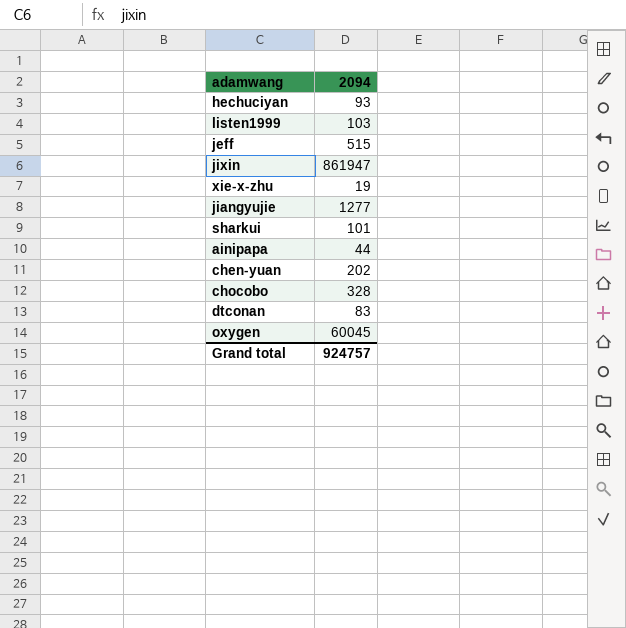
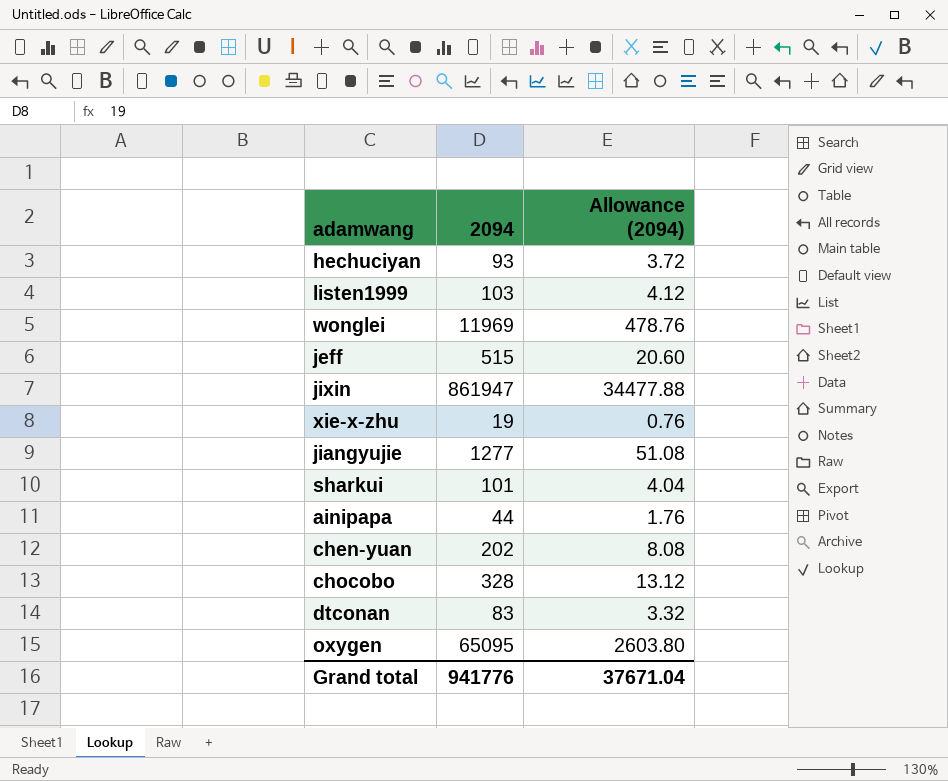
column Allowance (2094) | formula: none -> [2094] * 0.04
row wonglei: none -> 11969 | 478.76
oxygen | 2094: 60045 -> 65095
Grand total | 2094: 924757 -> 941776

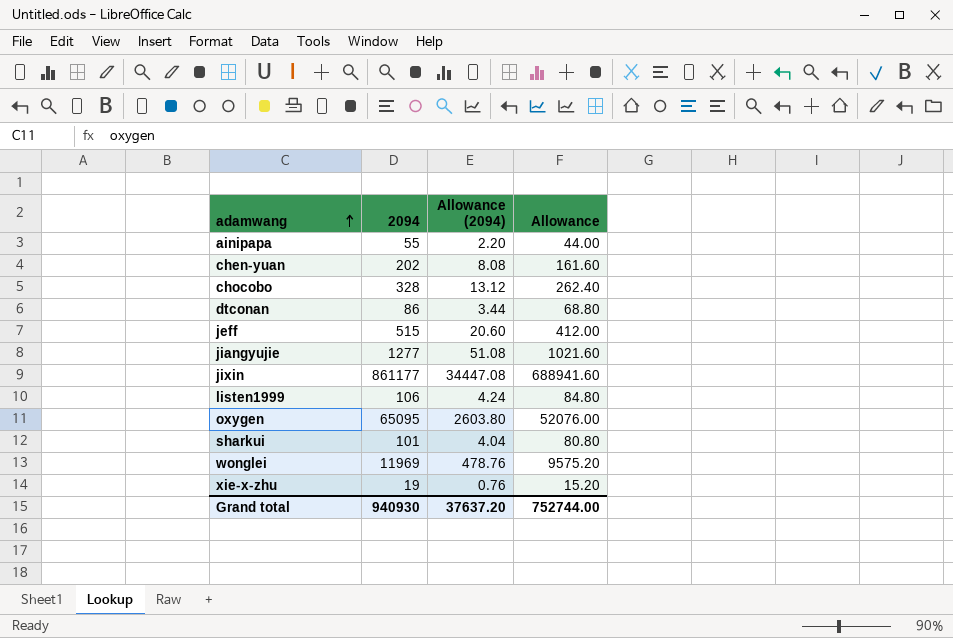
row order: none -> adamwang ascending
column Allowance | formula: none -> [2094] * 0.8
row hechuciyan: 93 | 3.72 -> none
ainipapa | 2094: 44 -> 55
ainipapa | Allowance (2094): 1.76 -> 2.20
dtconan | 2094: 83 -> 86
dtconan | Allowance (2094): 3.32 -> 3.44
jixin | 2094: 861947 -> 861177
jixin | Allowance (2094): 34477.88 -> 34447.08
listen1999 | 2094: 103 -> 106
listen1999 | Allowance (2094): 4.12 -> 4.24
Grand total | 2094: 941776 -> 940930
Grand total | Allowance (2094): 37671.04 -> 37637.20

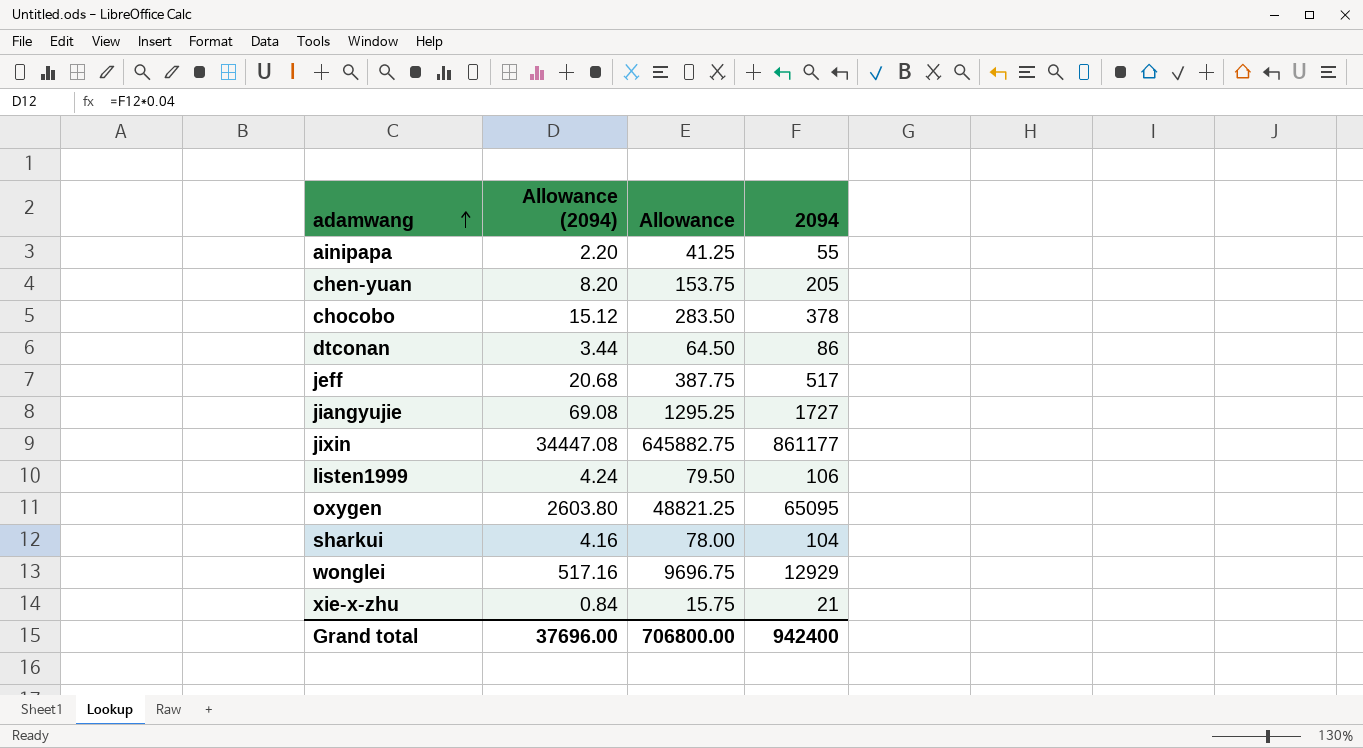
column Allowance | formula: [2094] * 0.8 -> [2094] * 0.75
column 2094 | position: 2 -> 4
chen-yuan | Allowance (2094): 8.08 -> 8.20
chen-yuan | 2094: 202 -> 205
chocobo | Allowance (2094): 13.12 -> 15.12
chocobo | 2094: 328 -> 378
jeff | Allowance (2094): 20.60 -> 20.68
jeff | 2094: 515 -> 517
jiangyujie | Allowance (2094): 51.08 -> 69.08
jiangyujie | 2094: 1277 -> 1727
sharkui | Allowance (2094): 4.04 -> 4.16
sharkui | 2094: 101 -> 104
wonglei | Allowance (2094): 478.76 -> 517.16
wonglei | 2094: 11969 -> 12929
xie-x-zhu | Allowance (2094): 0.76 -> 0.84
xie-x-zhu | 2094: 19 -> 21
Grand total | Allowance (2094): 37637.20 -> 37696.00
Grand total | Allowance: 752744.00 -> 706800.00
Grand total | 2094: 940930 -> 942400

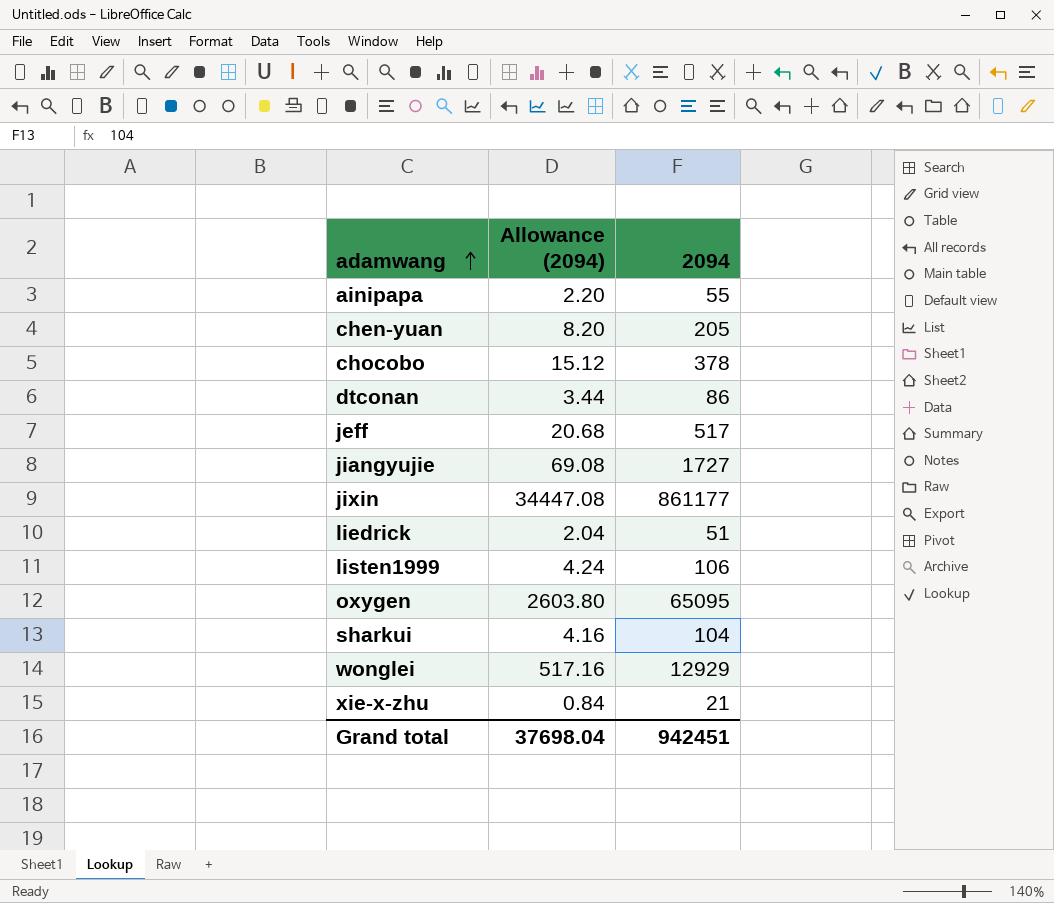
column Allowance | formula: [2094] * 0.75 -> none
row liedrick: none -> 2.04 | 51
Grand total | Allowance (2094): 37696.00 -> 37698.04
Grand total | 2094: 942400 -> 942451

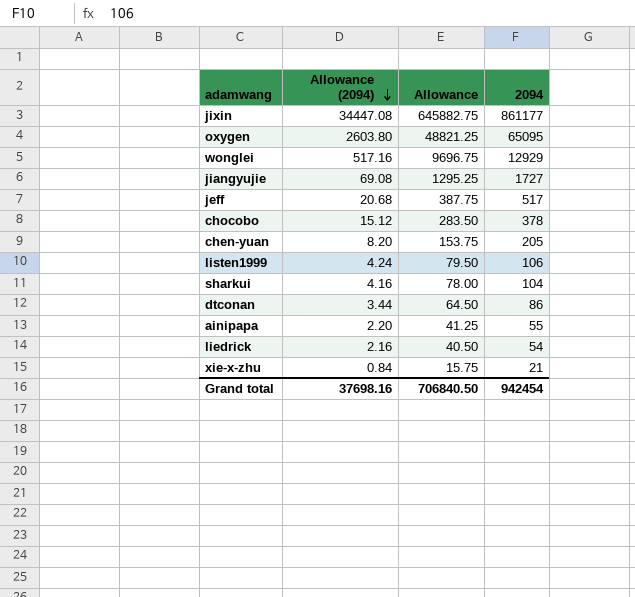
row order: adamwang ascending -> Allowance (2094) descending
column Allowance | formula: none -> [2094] * 0.75
liedrick | Allowance (2094): 2.04 -> 2.16
liedrick | 2094: 51 -> 54
Grand total | Allowance (2094): 37698.04 -> 37698.16
Grand total | 2094: 942451 -> 942454

